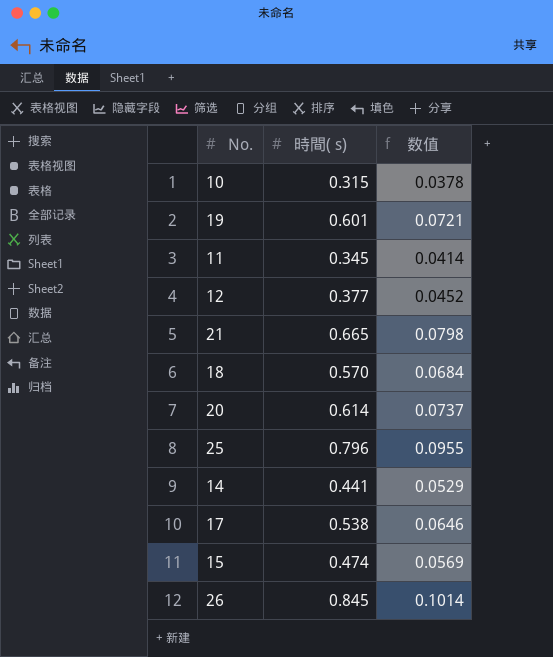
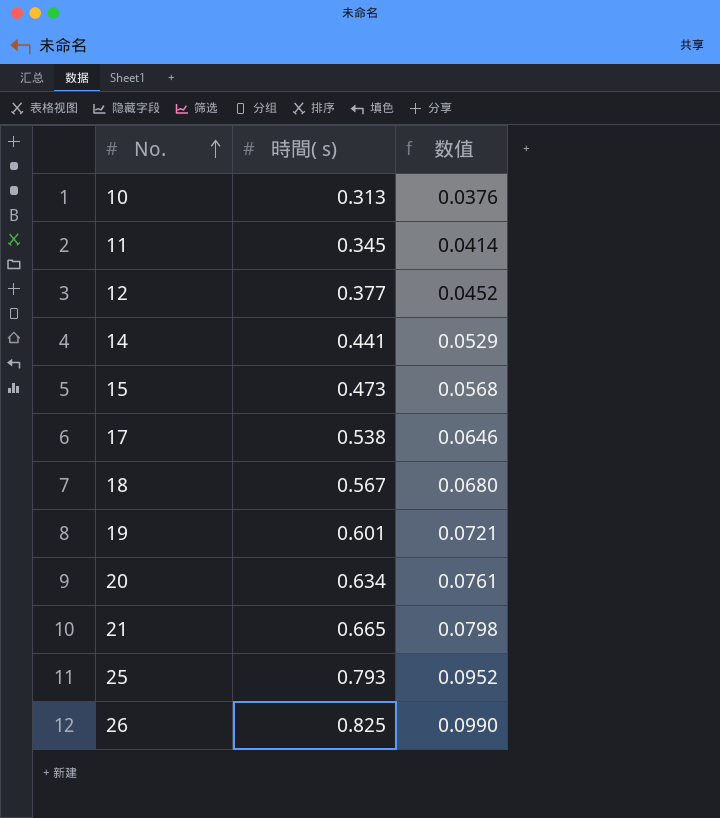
row order: none -> No. ascending
10 | 時間( s): 0.315 -> 0.313
10 | 数值: 0.0378 -> 0.0376
15 | 時間( s): 0.474 -> 0.473
15 | 数值: 0.0569 -> 0.0568
18 | 時間( s): 0.570 -> 0.567
18 | 数值: 0.0684 -> 0.0680
20 | 時間( s): 0.614 -> 0.634
20 | 数值: 0.0737 -> 0.0761
25 | 時間( s): 0.796 -> 0.793
25 | 数值: 0.0955 -> 0.0952
26 | 時間( s): 0.845 -> 0.825
26 | 数值: 0.1014 -> 0.0990

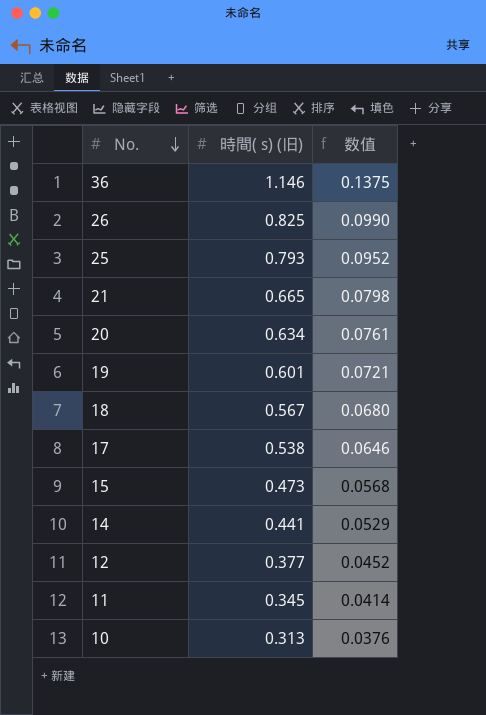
row order: No. ascending -> No. descending
column name: 時間( s) -> 時間( s) (旧)
row 36: none -> 1.146 | 0.1375

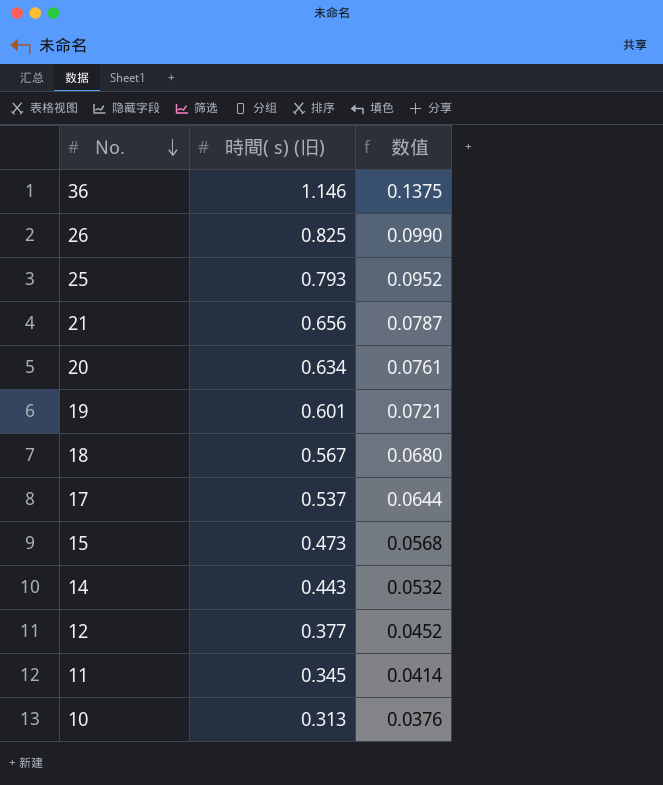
21 | 時間( s) (旧): 0.665 -> 0.656
21 | 数值: 0.0798 -> 0.0787
17 | 時間( s) (旧): 0.538 -> 0.537
17 | 数值: 0.0646 -> 0.0644
14 | 時間( s) (旧): 0.441 -> 0.443
14 | 数值: 0.0529 -> 0.0532

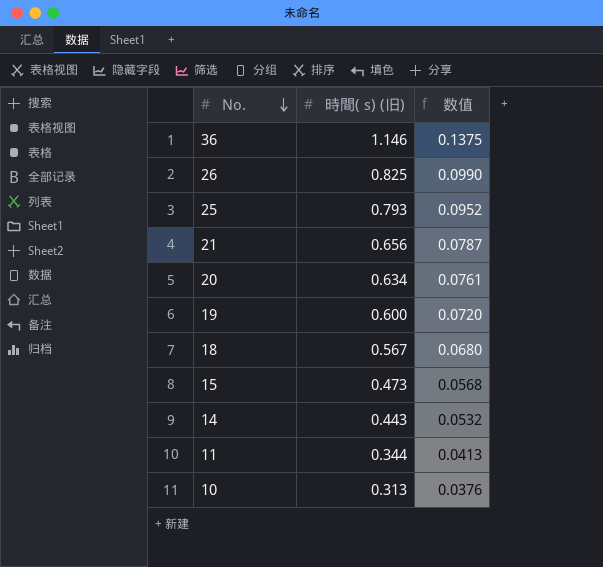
row 17: 0.537 | 0.0644 -> none
row 12: 0.377 | 0.0452 -> none
19 | 時間( s) (旧): 0.601 -> 0.600
19 | 数值: 0.0721 -> 0.0720
11 | 時間( s) (旧): 0.345 -> 0.344
11 | 数值: 0.0414 -> 0.0413

